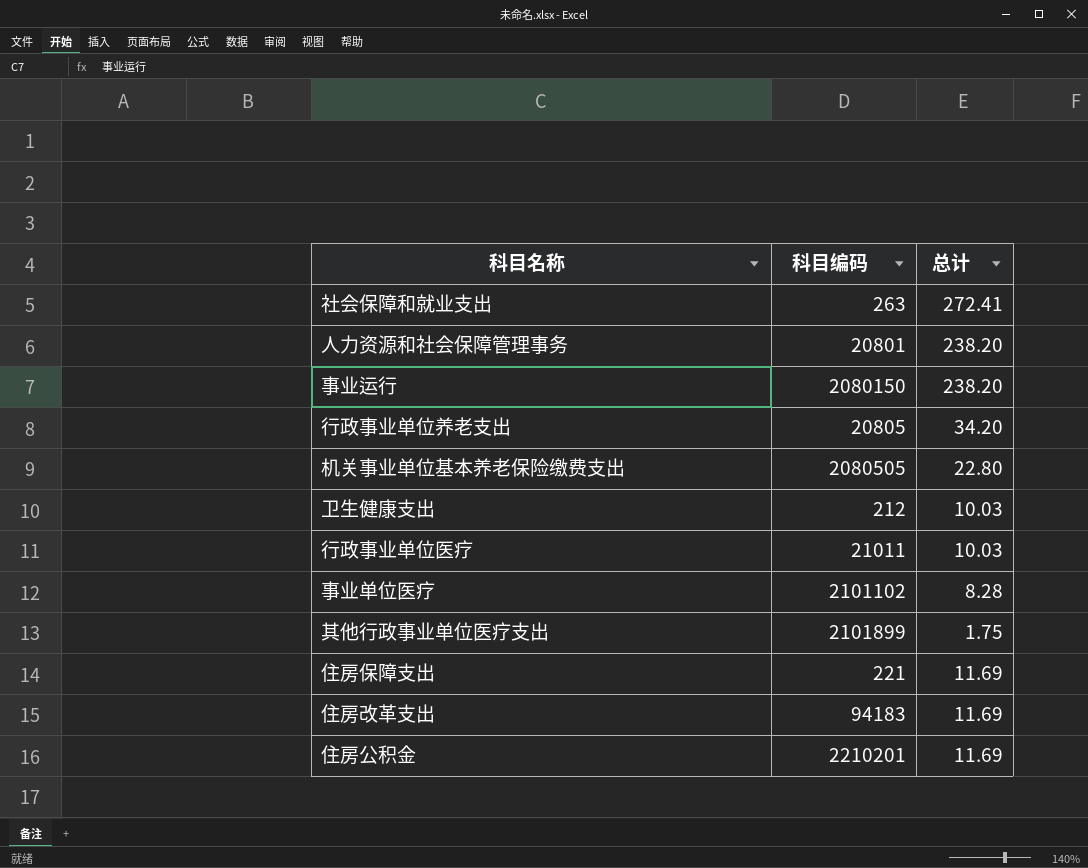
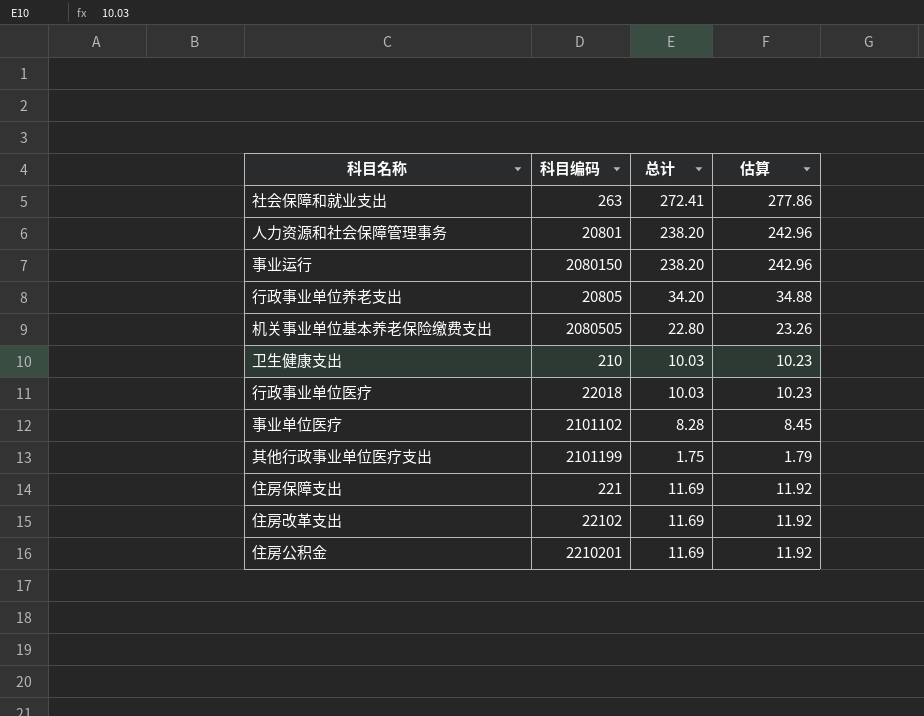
column 估算 | formula: none -> [总计] * 1.02
卫生健康支出 | 科目编码: 212 -> 210
行政事业单位医疗 | 科目编码: 21011 -> 22018
其他行政事业单位医疗支出 | 科目编码: 2101899 -> 2101199
住房改革支出 | 科目编码: 94183 -> 22102

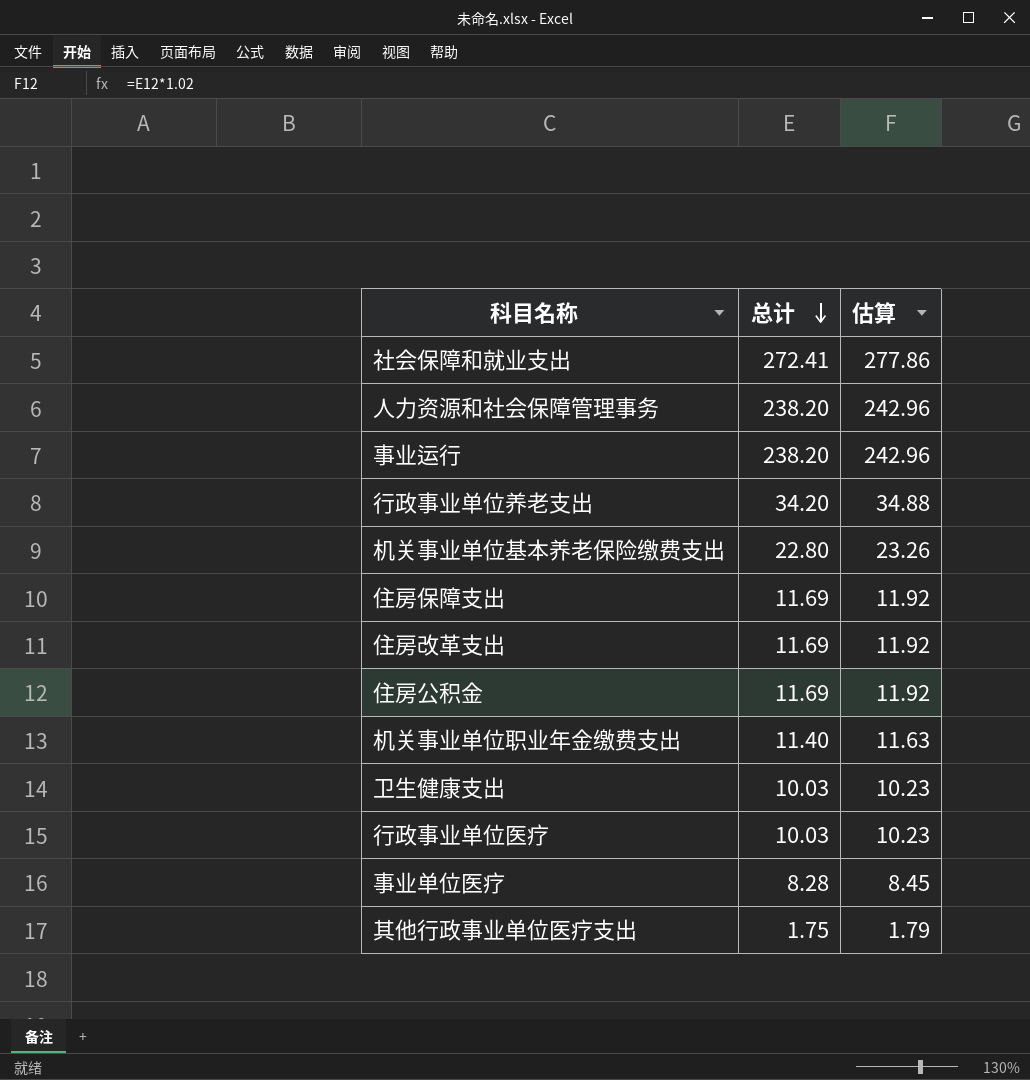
row order: none -> 总计 descending
column 科目编码 | position: 2 -> none
row 机关事业单位职业年金缴费支出: none -> 11.40 | 11.63

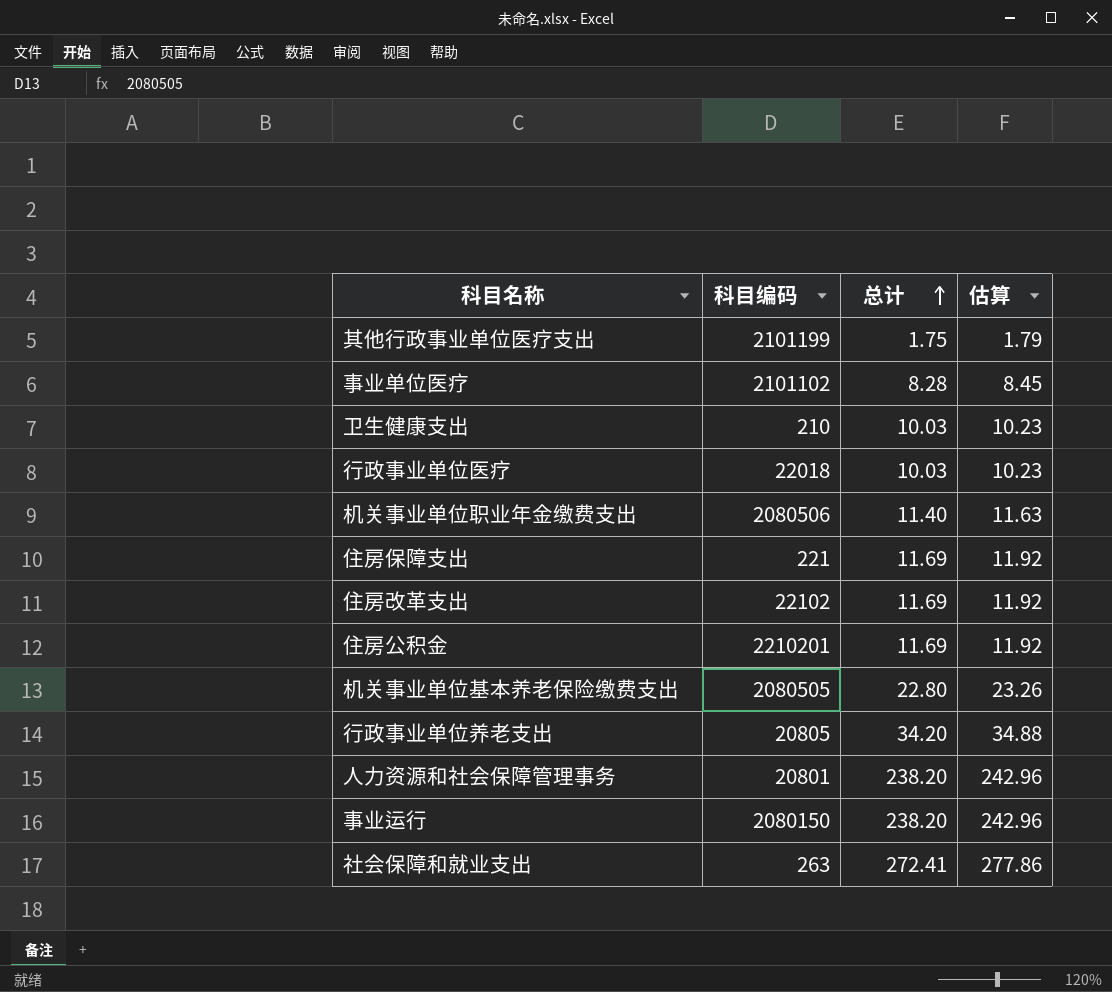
row order: 总计 descending -> 总计 ascending
column 科目编码 | position: none -> 2

